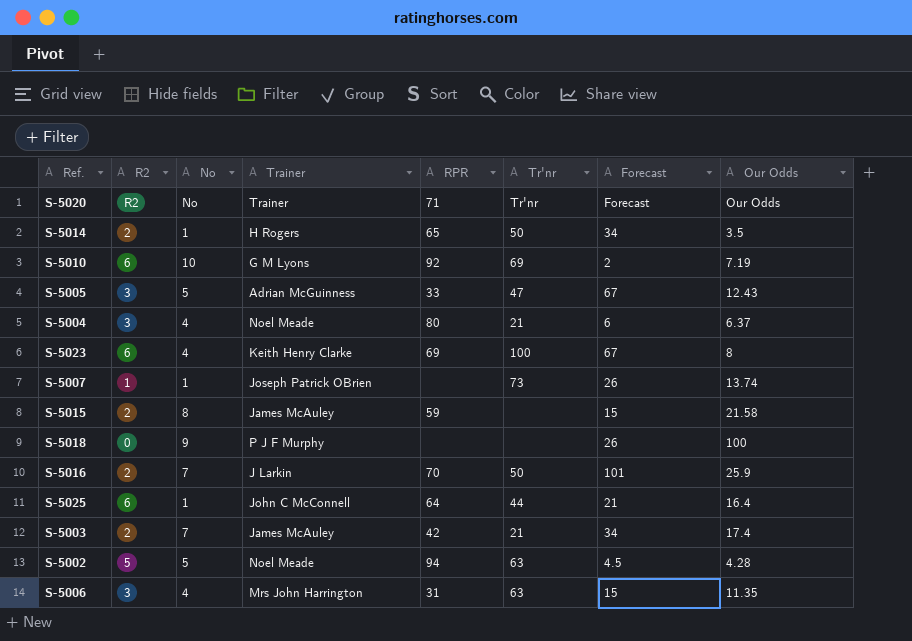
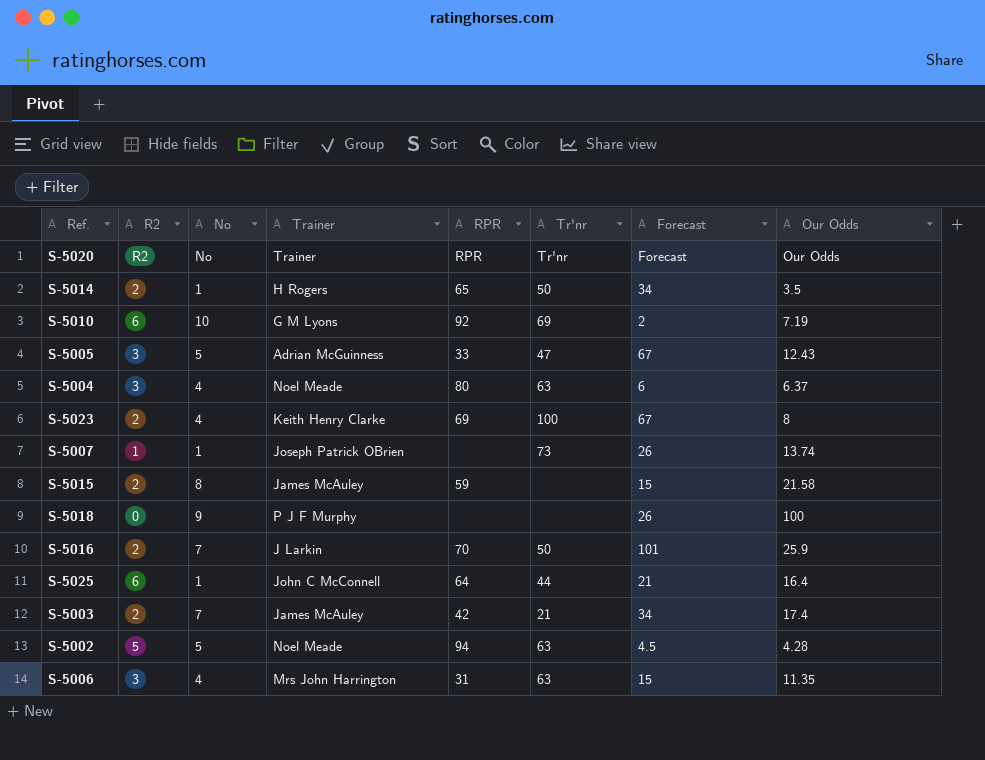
S-5020 | RPR: 71 -> RPR
S-5004 | Tr'nr: 21 -> 63
S-5023 | R2: 6 -> 2

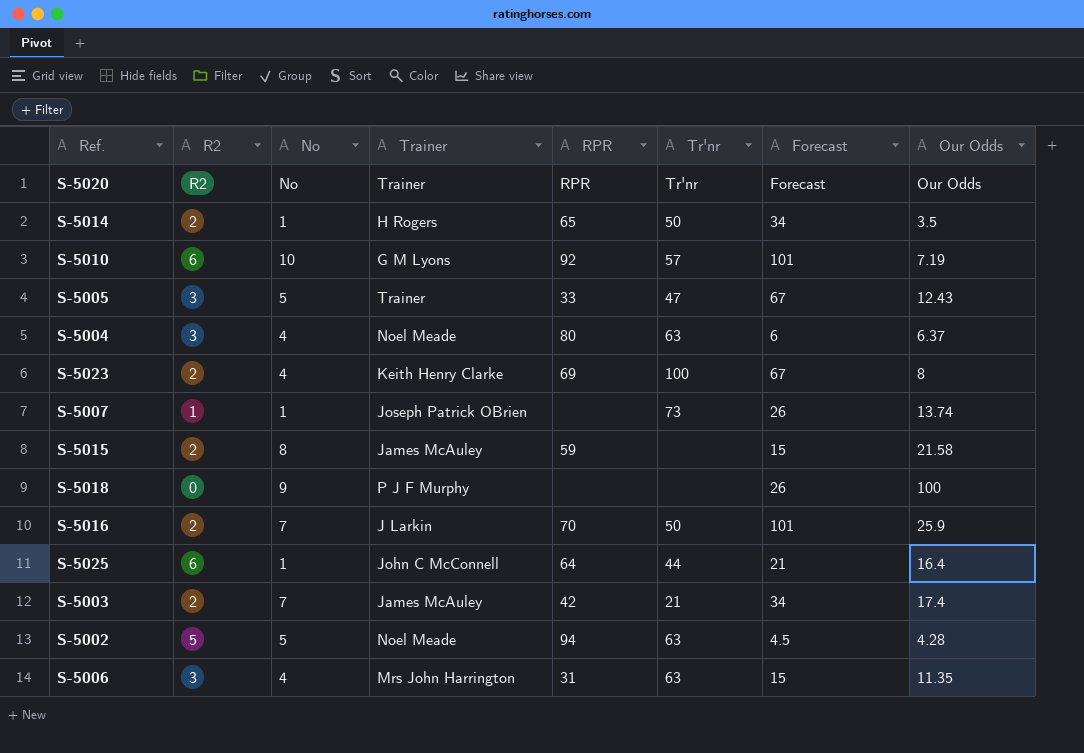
S-5010 | Tr'nr: 69 -> 57
S-5010 | Forecast: 2 -> 101
S-5005 | Trainer: Adrian McGuinness -> Trainer

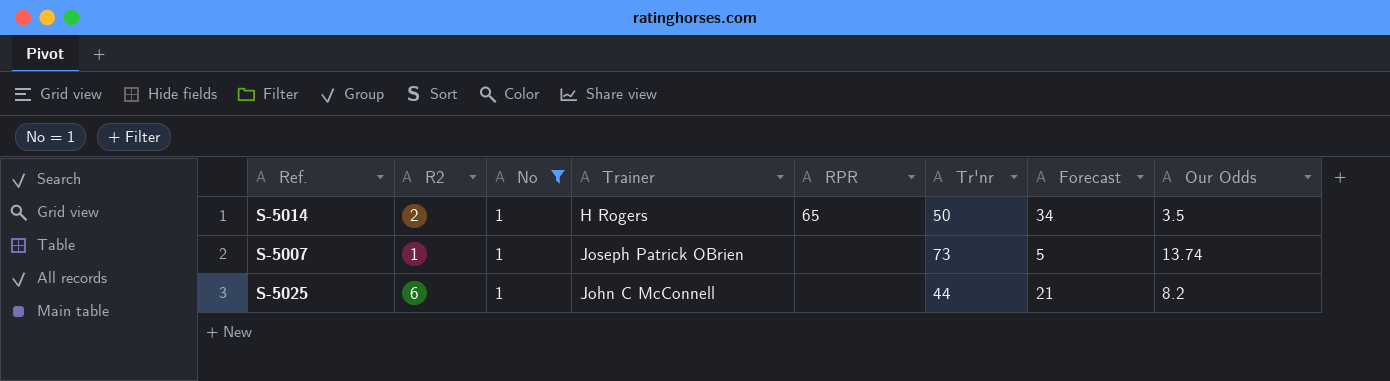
filter: none -> No = 1
S-5007 | Forecast: 26 -> 5
S-5025 | RPR: 64 -> none
S-5025 | Our Odds: 16.4 -> 8.2

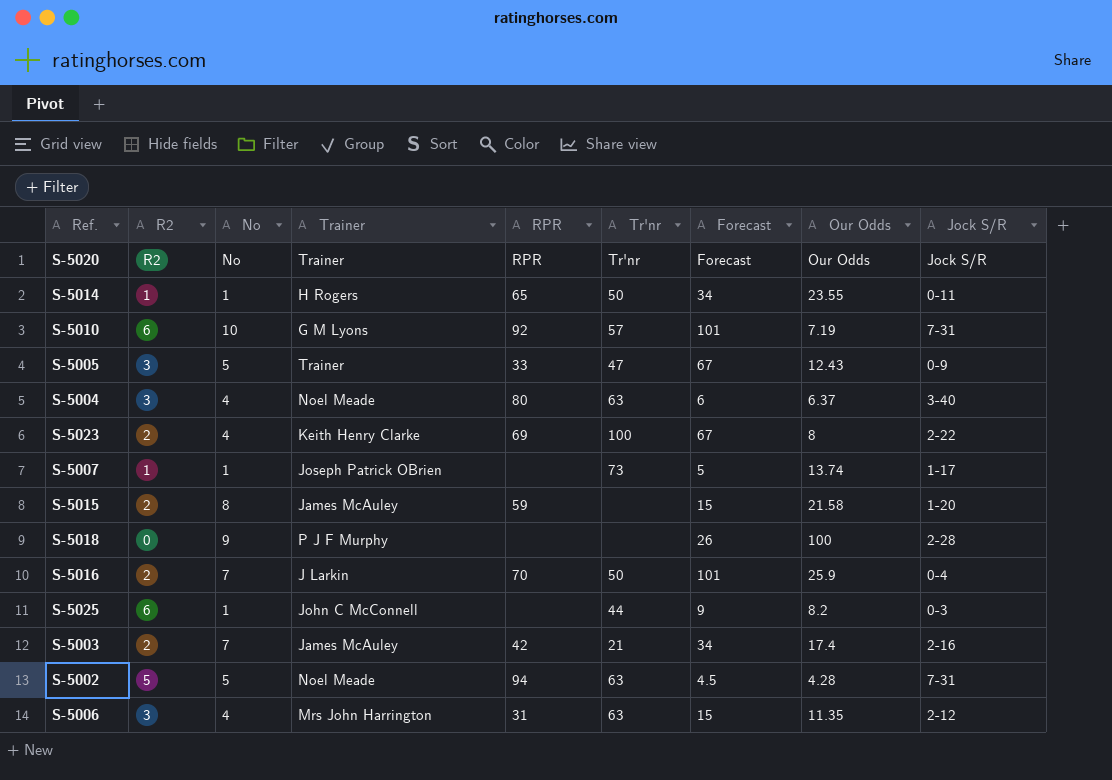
filter: No = 1 -> none
column Jock S/R | position: none -> 9
S-5014 | R2: 2 -> 1
S-5014 | Our Odds: 3.5 -> 23.55
S-5025 | Forecast: 21 -> 9

